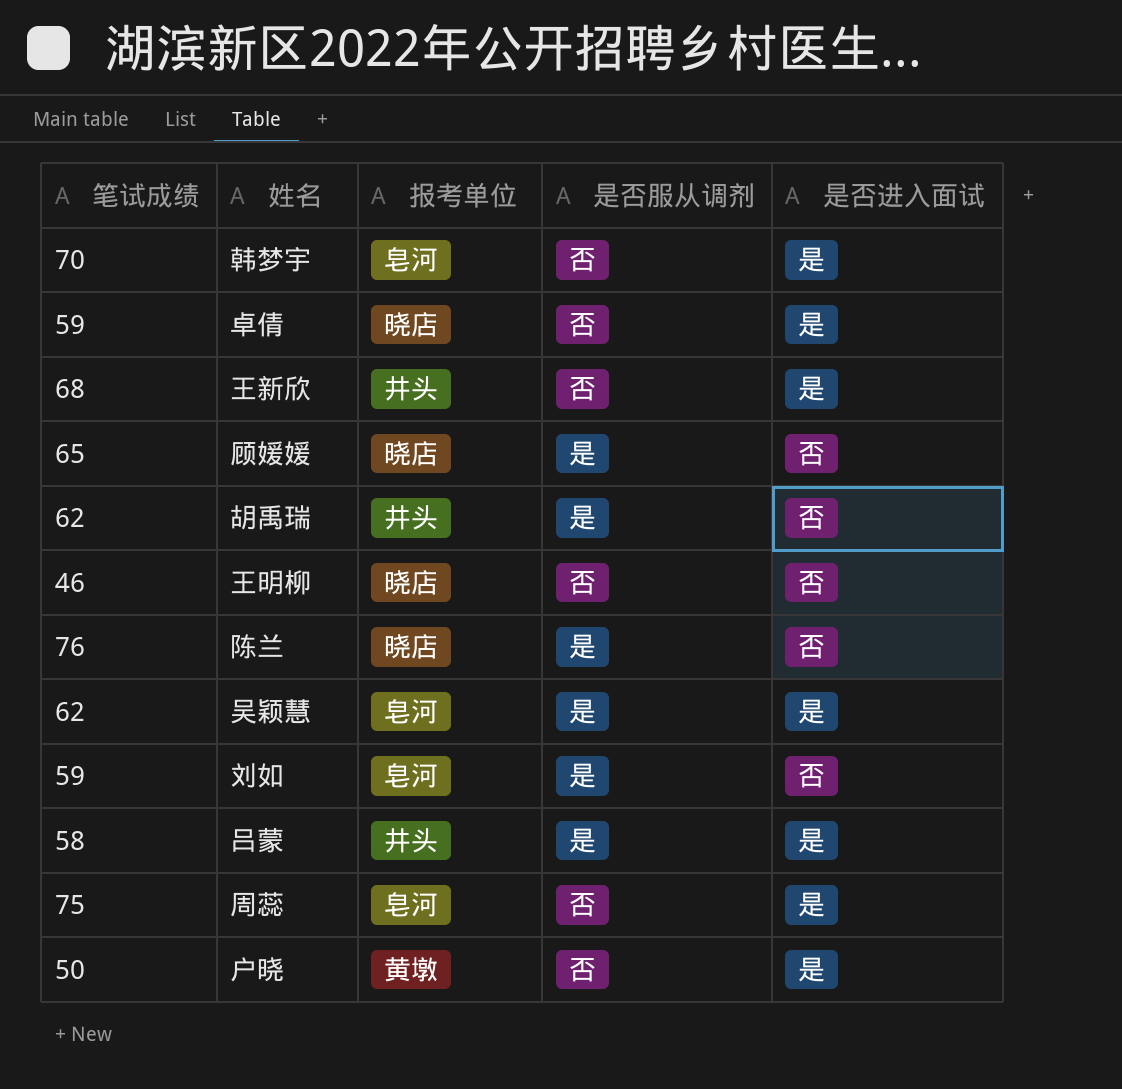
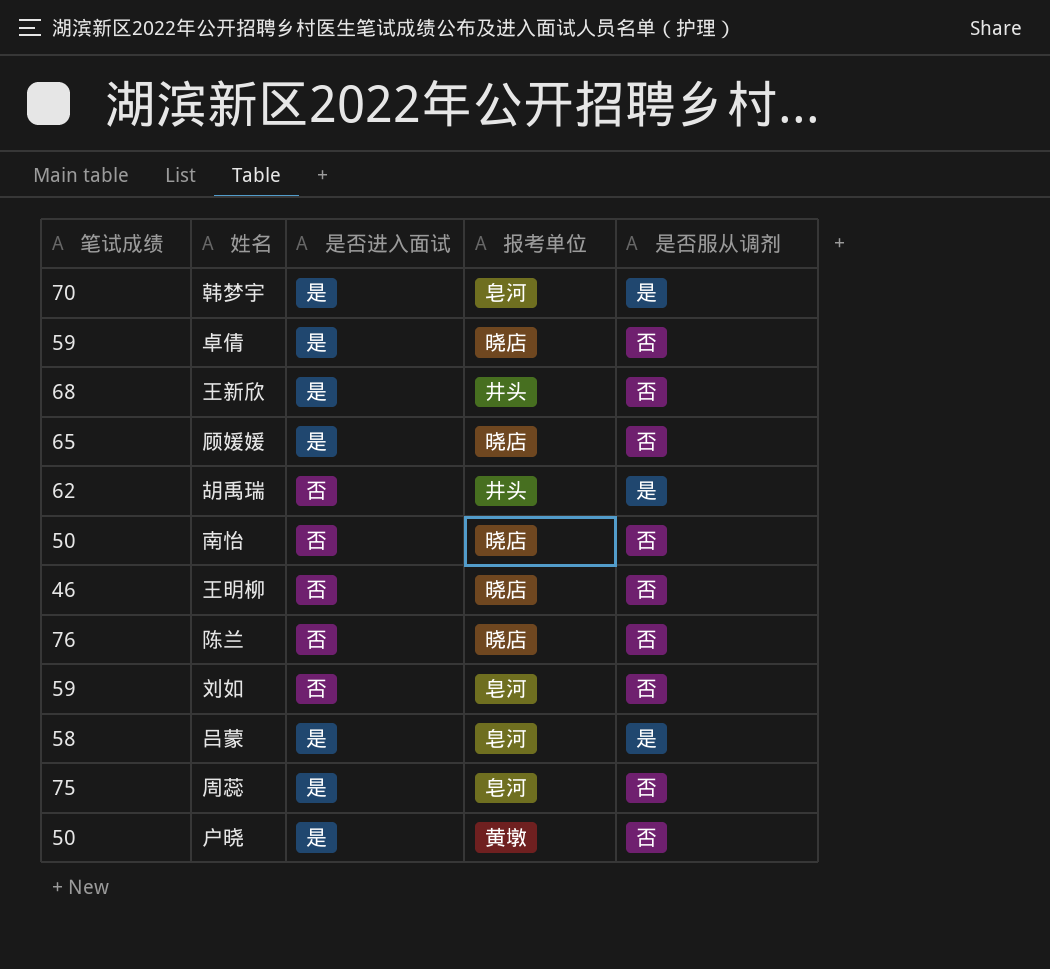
column 是否进入面试 | position: 5 -> 3
row 吴颖慧: 62 | 皂河 | 是 | 是 -> none
韩梦宇 | 是否服从调剂: 否 -> 是
顾媛媛 | 是否进入面试: 否 -> 是
顾媛媛 | 是否服从调剂: 是 -> 否
row 南怡: none -> 50 | 否 | 晓店 | 否
陈兰 | 是否服从调剂: 是 -> 否
刘如 | 是否服从调剂: 是 -> 否
吕蒙 | 报考单位: 井头 -> 皂河

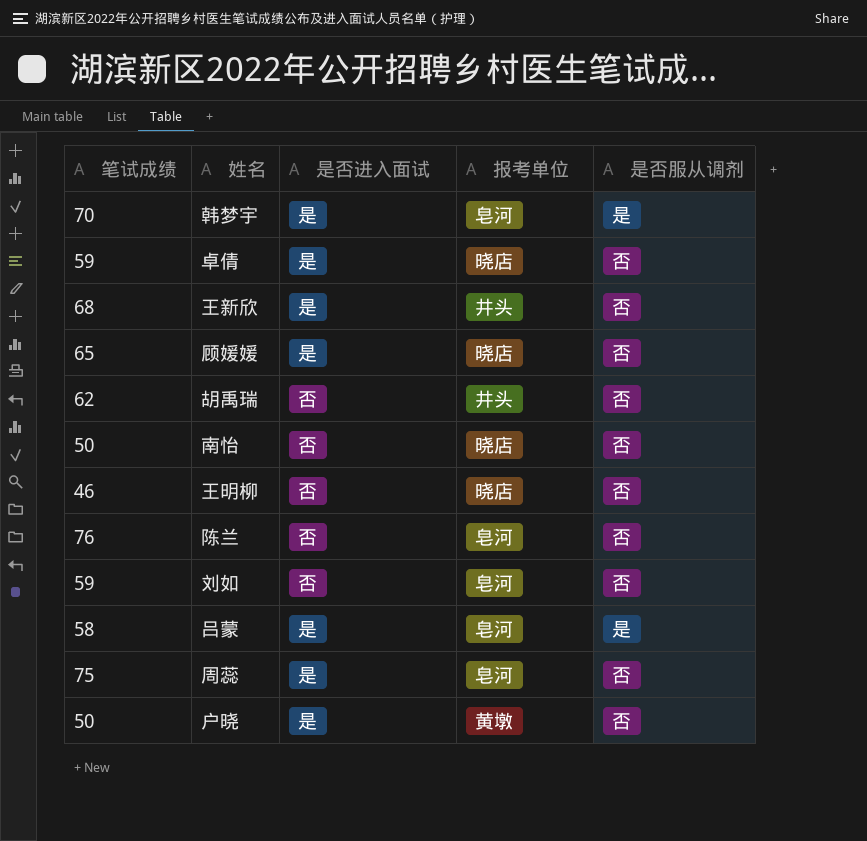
胡禹瑞 | 是否服从调剂: 是 -> 否
陈兰 | 报考单位: 晓店 -> 皂河

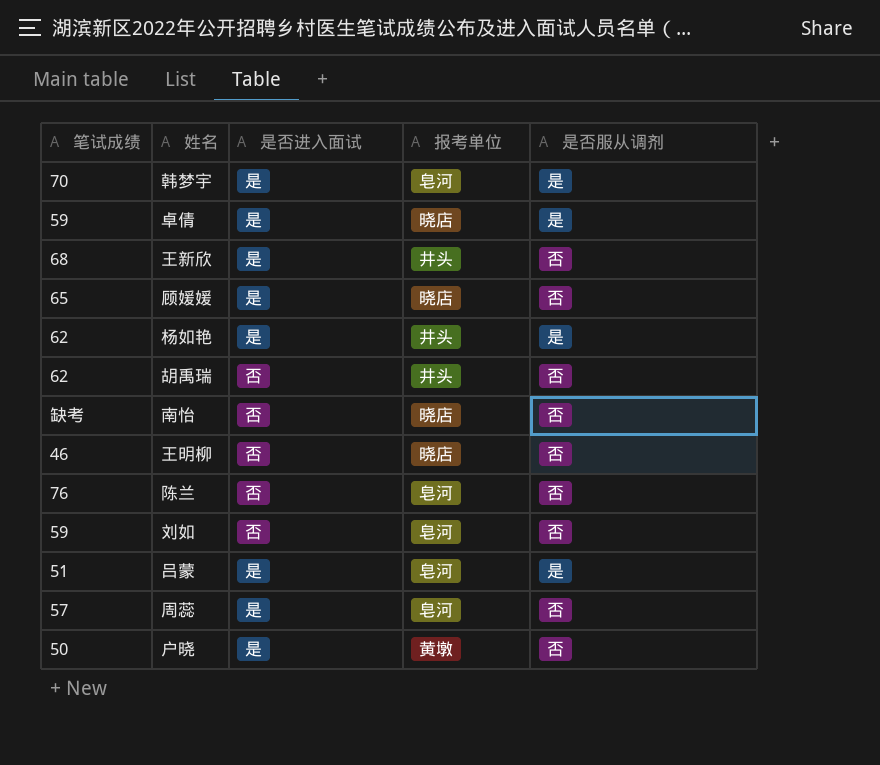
卓倩 | 是否服从调剂: 否 -> 是
row 杨如艳: none -> 62 | 是 | 井头 | 是
南怡 | 笔试成绩: 50 -> 缺考
吕蒙 | 笔试成绩: 58 -> 51
周蕊 | 笔试成绩: 75 -> 57

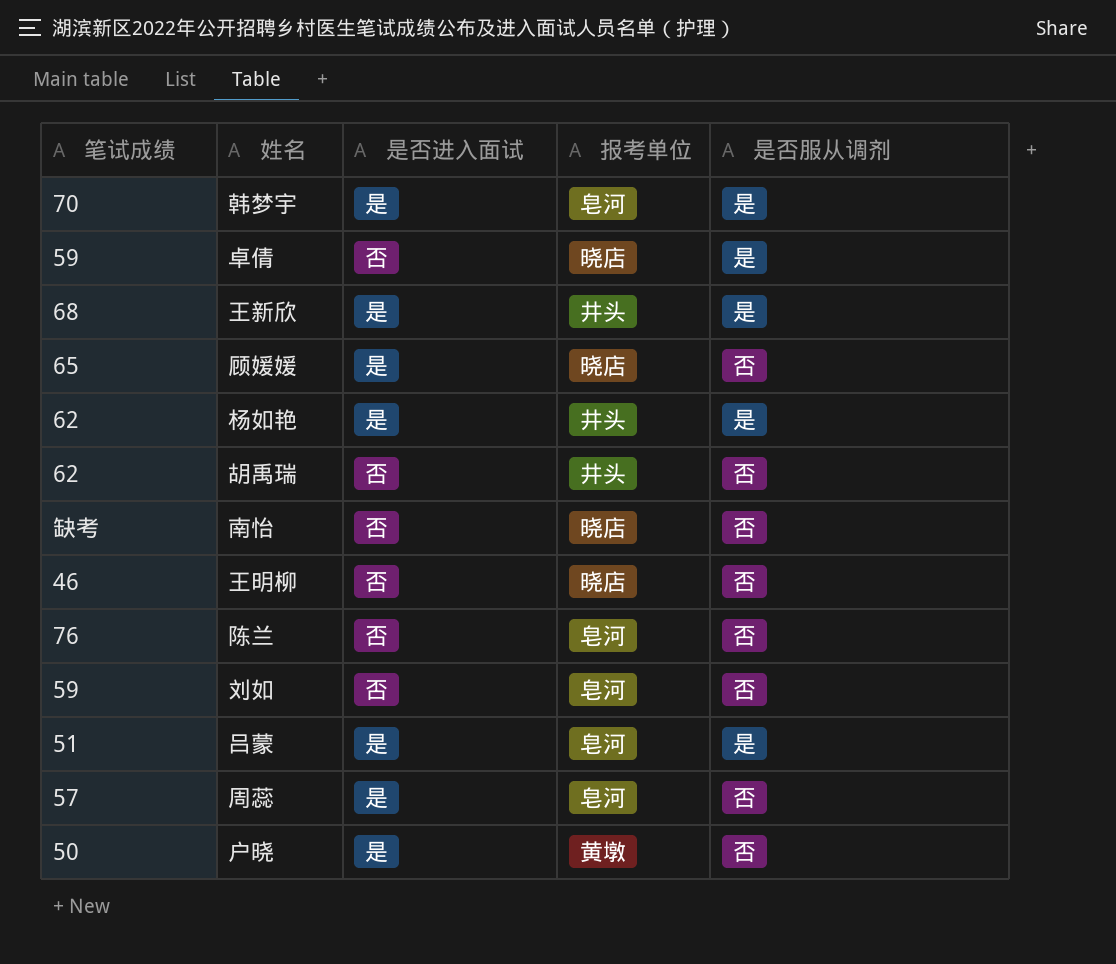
卓倩 | 是否进入面试: 是 -> 否
王新欣 | 是否服从调剂: 否 -> 是

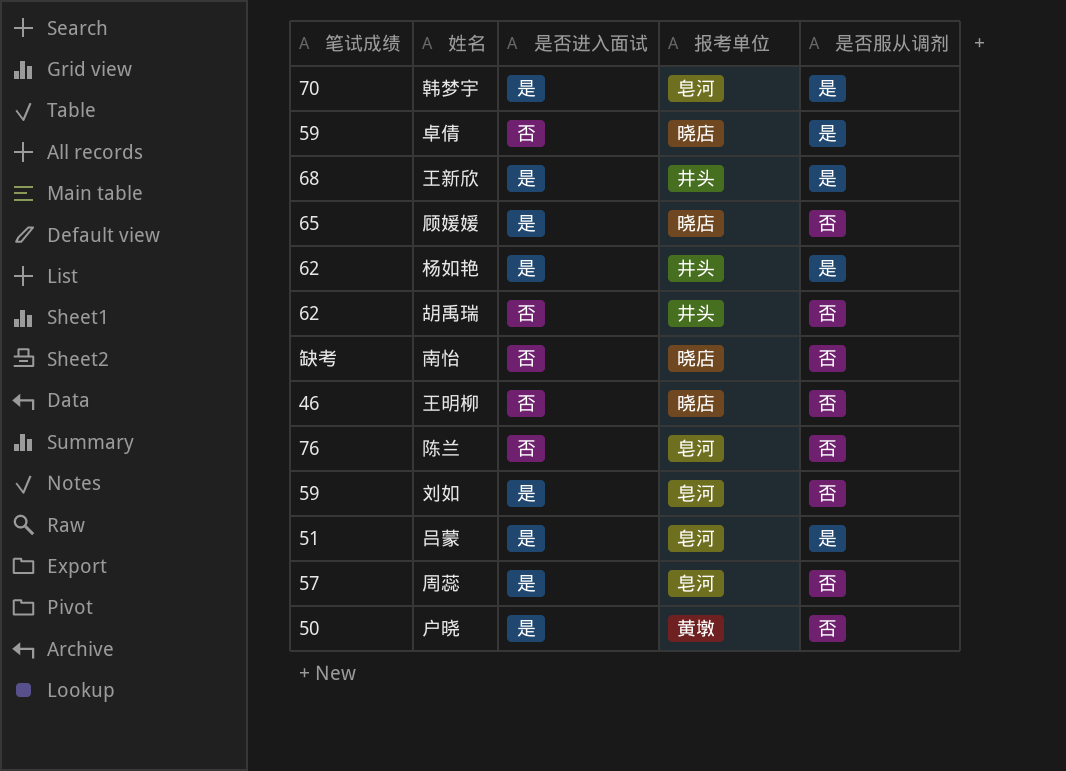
刘如 | 是否进入面试: 否 -> 是

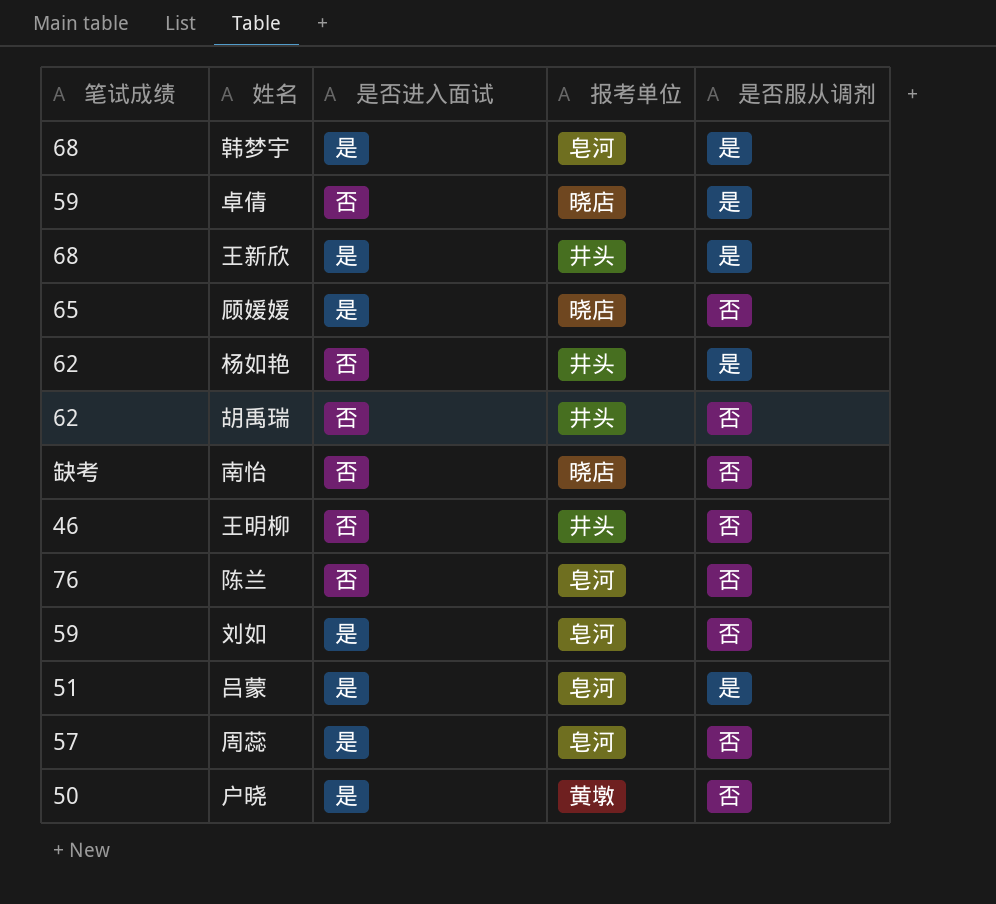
韩梦宇 | 笔试成绩: 70 -> 68
杨如艳 | 是否进入面试: 是 -> 否
王明柳 | 报考单位: 晓店 -> 井头

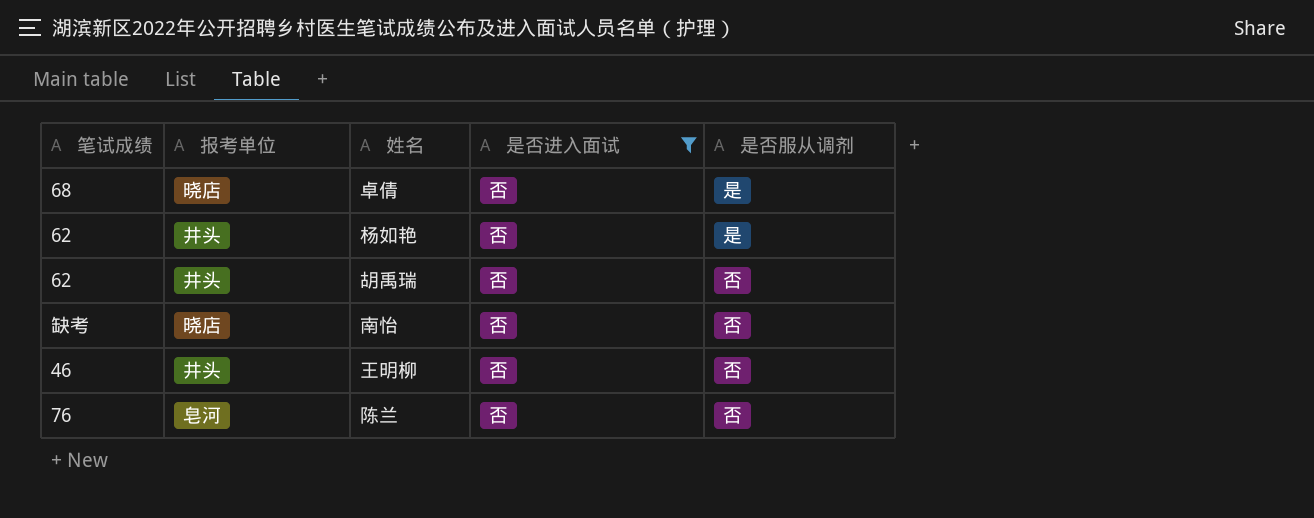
filter: none -> 是否进入面试 = 否
column 报考单位 | position: 4 -> 2
卓倩 | 笔试成绩: 59 -> 68

